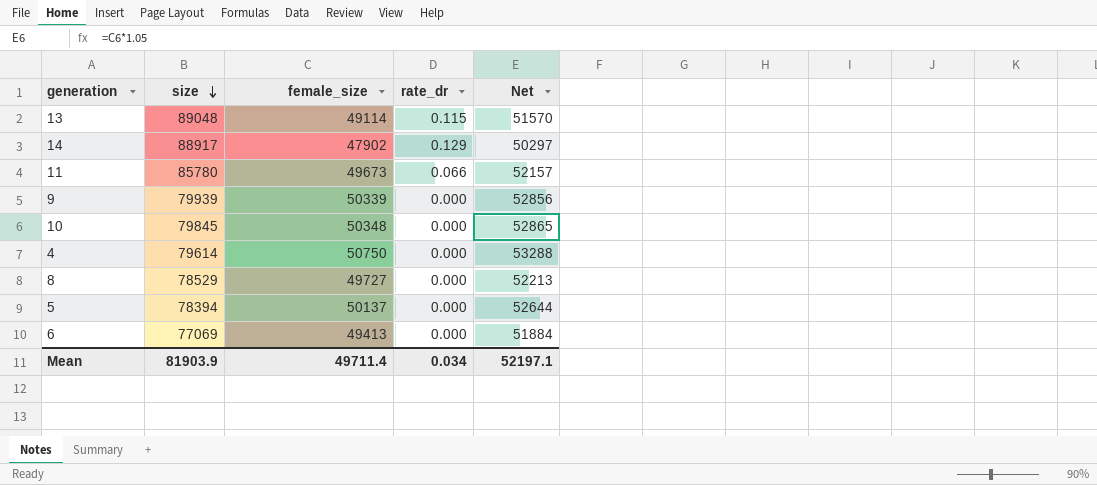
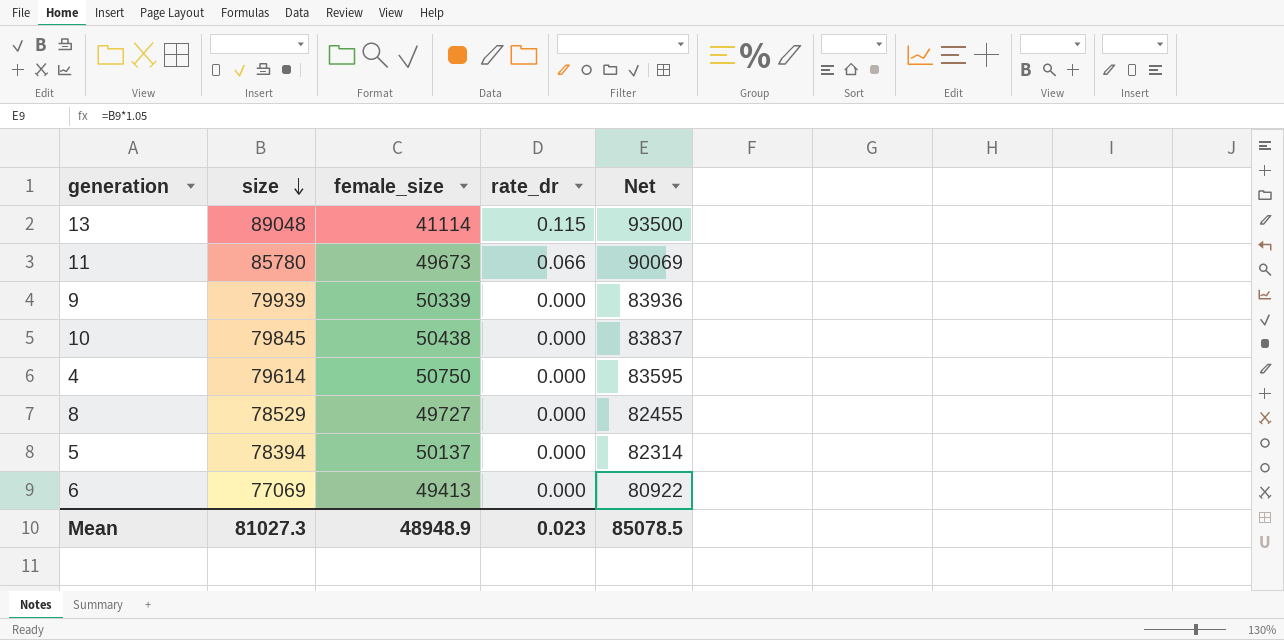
column Net | formula: [female_size] * 1.05 -> [size] * 1.05
row 14: 88917 | 47902 | 0.129 | 50297 -> none
13 | female_size: 49114 -> 41114
10 | female_size: 50348 -> 50438
Mean | size: 81903.9 -> 81027.3
Mean | female_size: 49711.4 -> 48948.9
Mean | rate_dr: 0.034 -> 0.023
Mean | Net: 52197.1 -> 85078.5

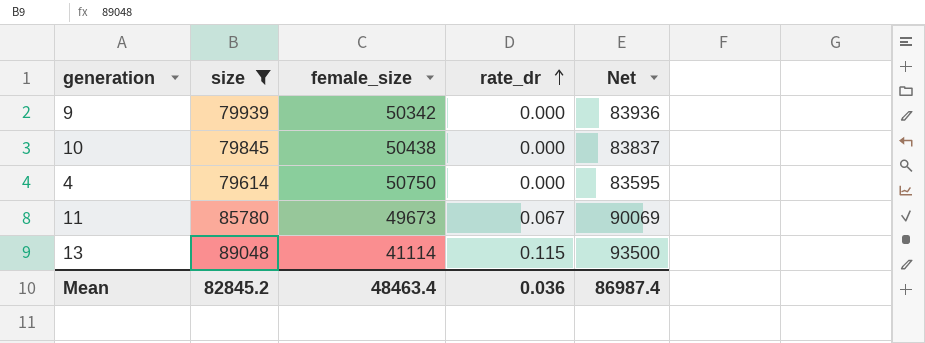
filter: none -> size >= 79614
row order: size descending -> rate_dr ascending
9 | female_size: 50339 -> 50342
11 | rate_dr: 0.066 -> 0.067
Mean | size: 81027.3 -> 82845.2
Mean | female_size: 48948.9 -> 48463.4
Mean | rate_dr: 0.023 -> 0.036
Mean | Net: 85078.5 -> 86987.4

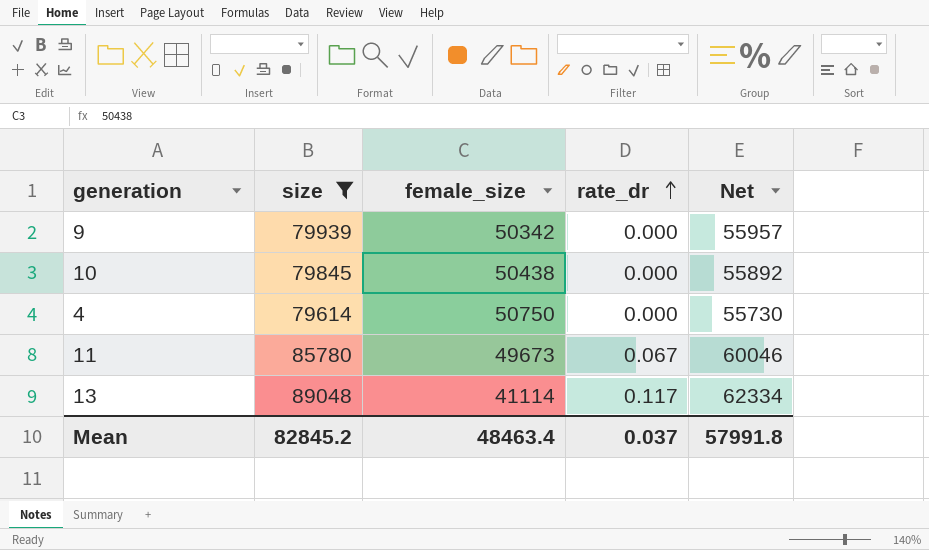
column Net | formula: [size] * 1.05 -> [size] * 0.7
13 | rate_dr: 0.115 -> 0.117
Mean | rate_dr: 0.036 -> 0.037
Mean | Net: 86987.4 -> 57991.8

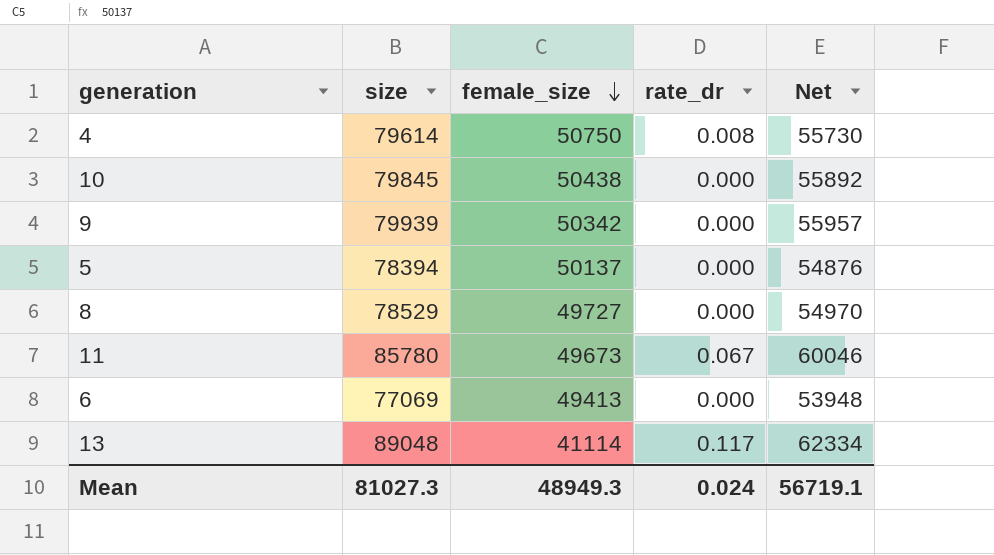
filter: size >= 79614 -> none
row order: rate_dr ascending -> female_size descending
4 | rate_dr: 0.000 -> 0.008
Mean | size: 82845.2 -> 81027.3
Mean | female_size: 48463.4 -> 48949.3
Mean | rate_dr: 0.037 -> 0.024
Mean | Net: 57991.8 -> 56719.1

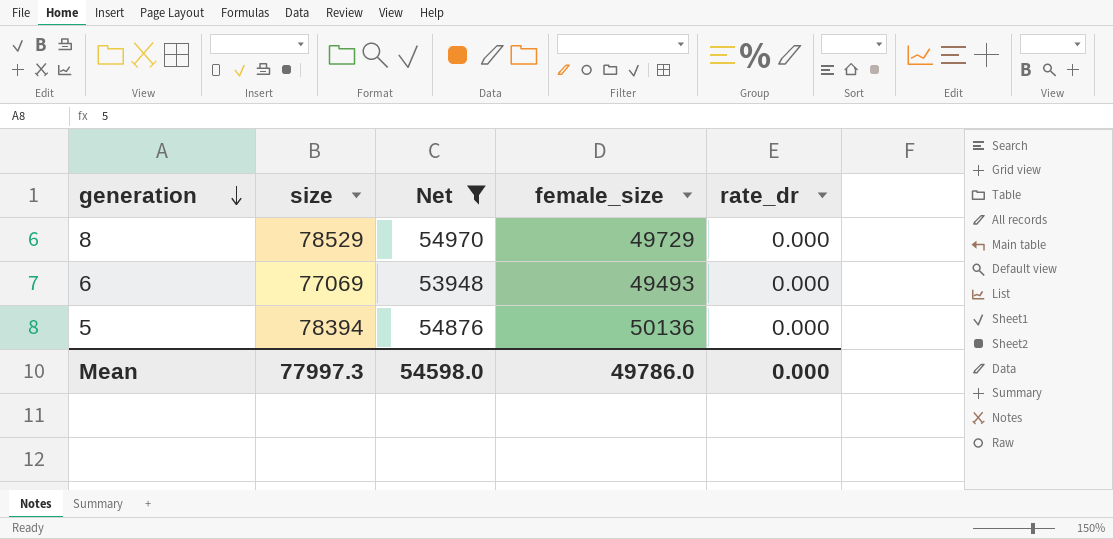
filter: none -> Net <= 54970
row order: female_size descending -> generation descending
column Net | position: 5 -> 3
8 | female_size: 49727 -> 49729
6 | female_size: 49413 -> 49493
5 | female_size: 50137 -> 50136
Mean | size: 81027.3 -> 77997.3
Mean | Net: 56719.1 -> 54598.0
Mean | female_size: 48949.3 -> 49786.0
Mean | rate_dr: 0.024 -> 0.000

